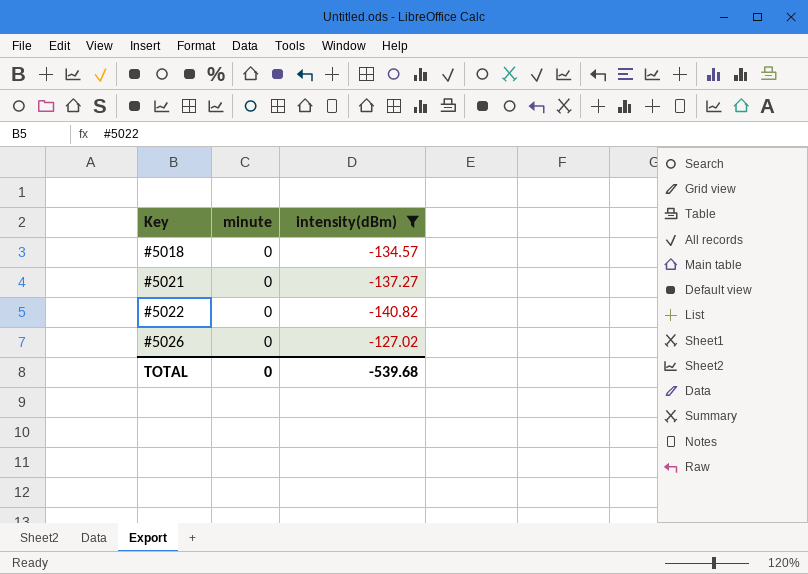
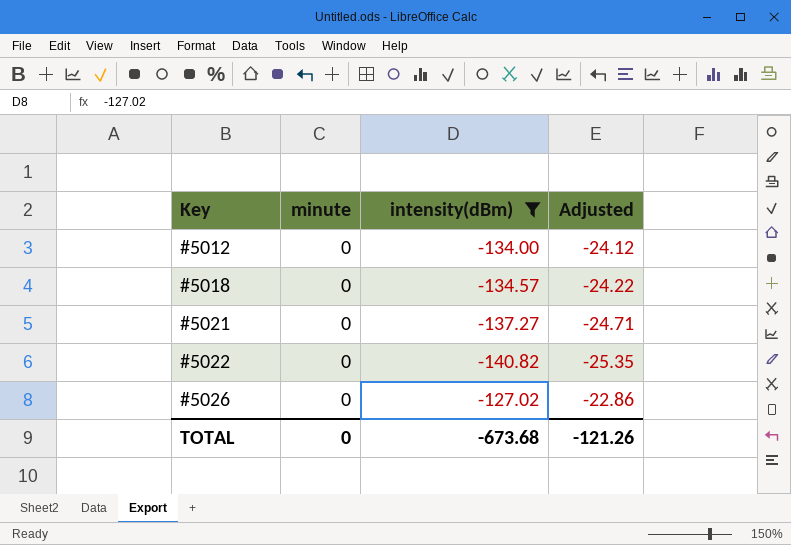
column Adjusted | formula: none -> [intensity(dBm)] * 0.18
row #5012: none -> 0 | -134.00 | -24.12
TOTAL | intensity(dBm): -539.68 -> -673.68

